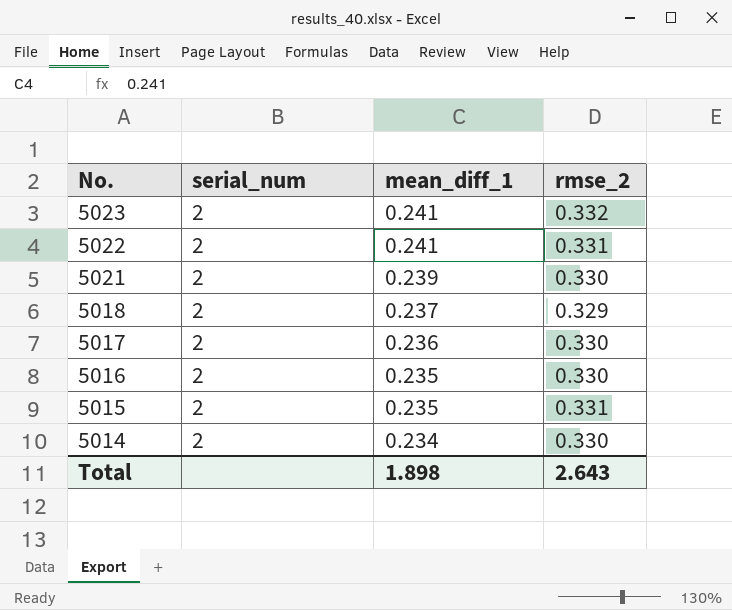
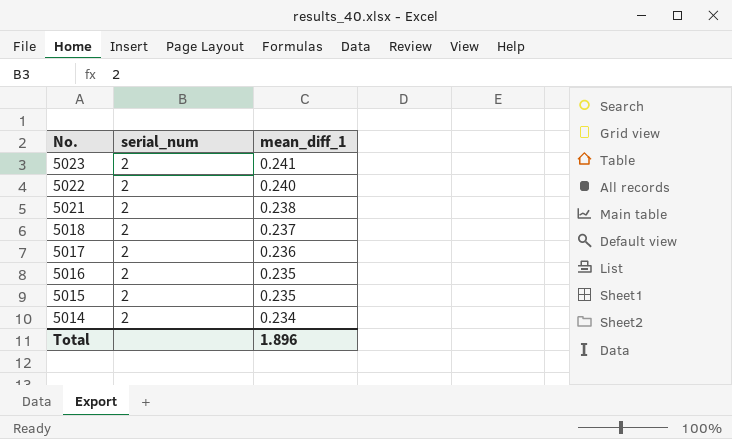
column rmse_2 | position: 4 -> none
5022 | mean_diff_1: 0.241 -> 0.240
5021 | mean_diff_1: 0.239 -> 0.238
Total | mean_diff_1: 1.898 -> 1.896

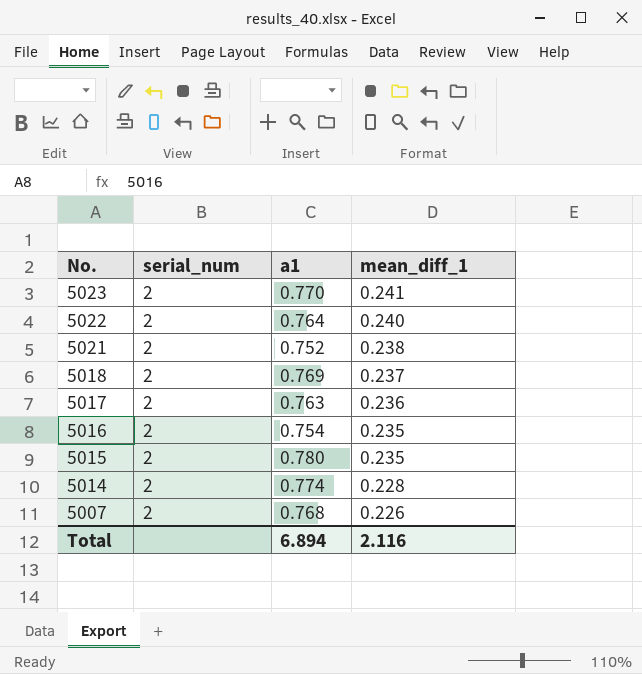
column a1 | position: none -> 3
5014 | mean_diff_1: 0.234 -> 0.228
row 5007: none -> 2 | 0.768 | 0.226
Total | mean_diff_1: 1.896 -> 2.116

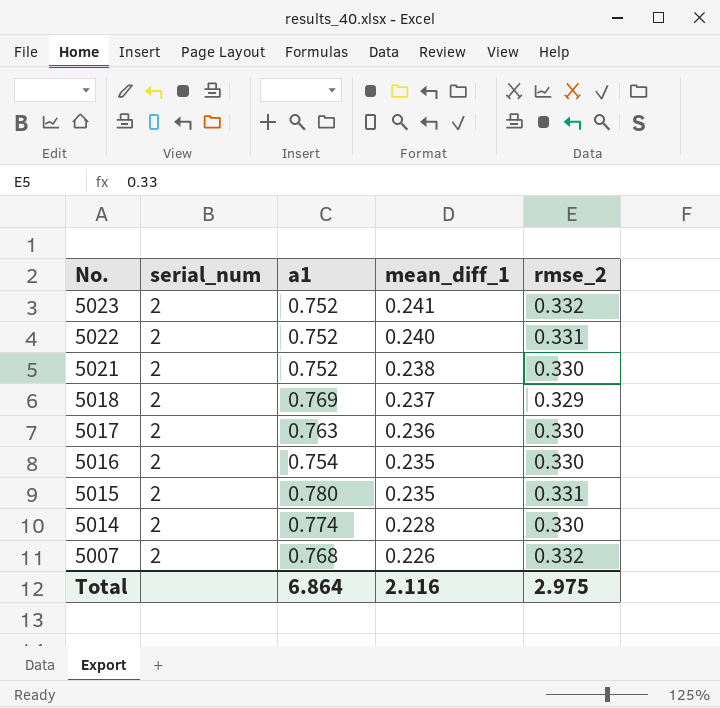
column rmse_2 | position: none -> 5
5023 | a1: 0.770 -> 0.752
5022 | a1: 0.764 -> 0.752
Total | a1: 6.894 -> 6.864

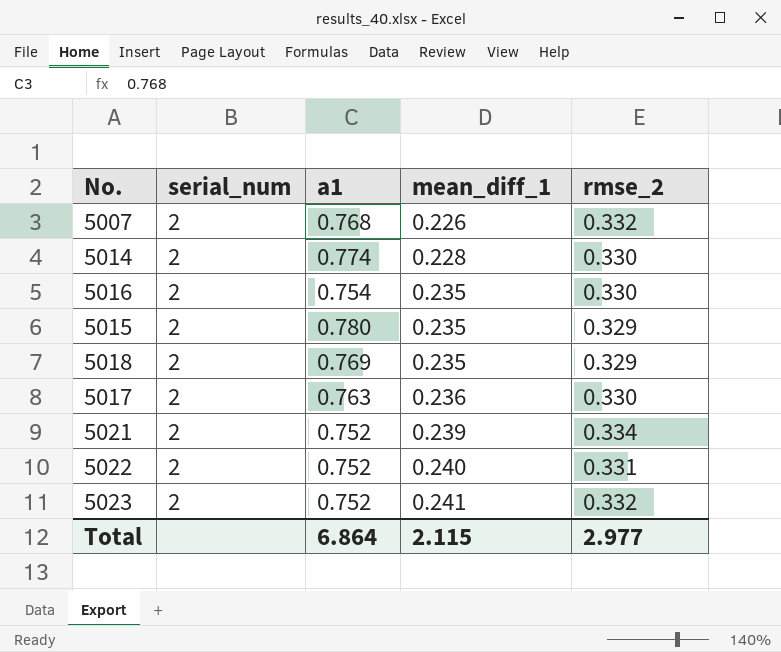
row order: No. descending -> mean_diff_1 ascending
5015 | rmse_2: 0.331 -> 0.329
5018 | mean_diff_1: 0.237 -> 0.235
5021 | mean_diff_1: 0.238 -> 0.239
5021 | rmse_2: 0.330 -> 0.334
Total | mean_diff_1: 2.116 -> 2.115
Total | rmse_2: 2.975 -> 2.977

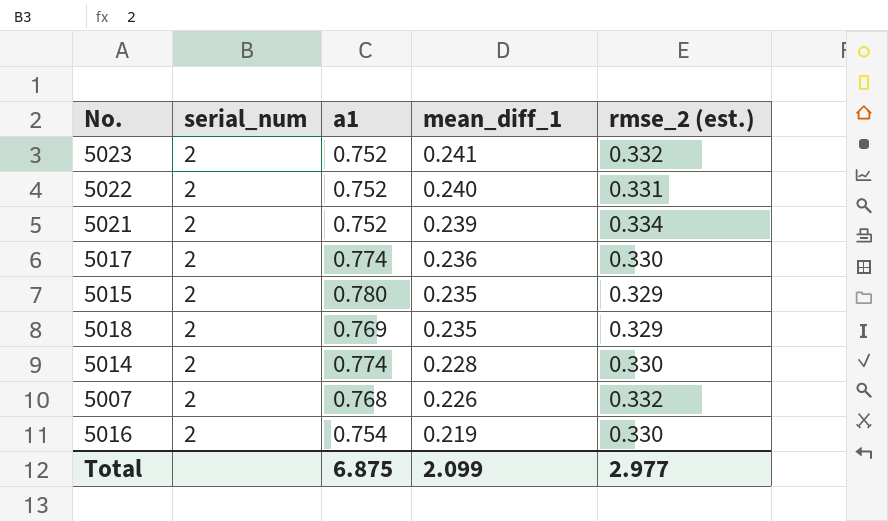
row order: mean_diff_1 ascending -> mean_diff_1 descending
column name: rmse_2 -> rmse_2 (est.)
5017 | a1: 0.763 -> 0.774
5016 | mean_diff_1: 0.235 -> 0.219
Total | a1: 6.864 -> 6.875
Total | mean_diff_1: 2.115 -> 2.099

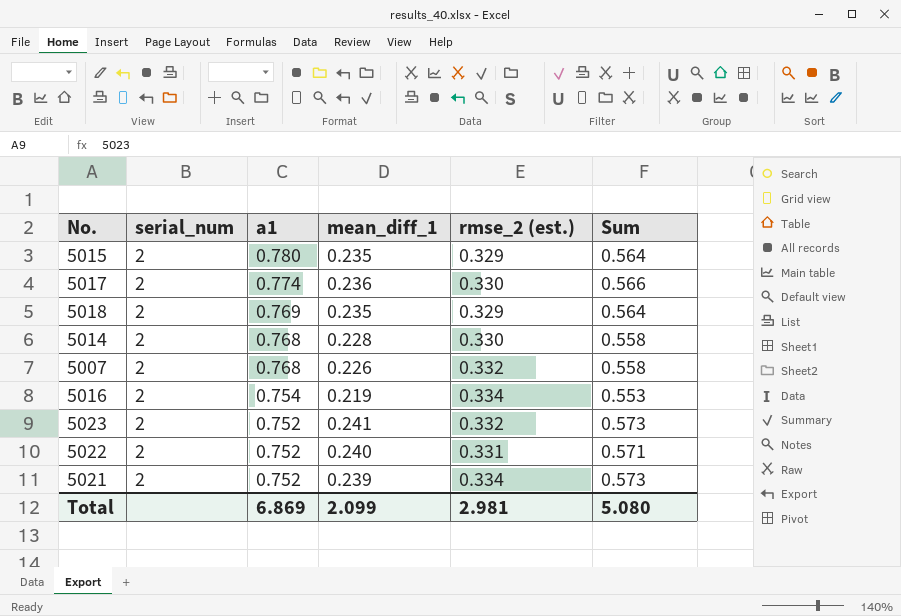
row order: mean_diff_1 descending -> a1 descending
column Sum | formula: none -> [mean_diff_1] + [rmse_2 (est.)]
5014 | a1: 0.774 -> 0.768
5016 | rmse_2 (est.): 0.330 -> 0.334
Total | a1: 6.875 -> 6.869
Total | rmse_2 (est.): 2.977 -> 2.981

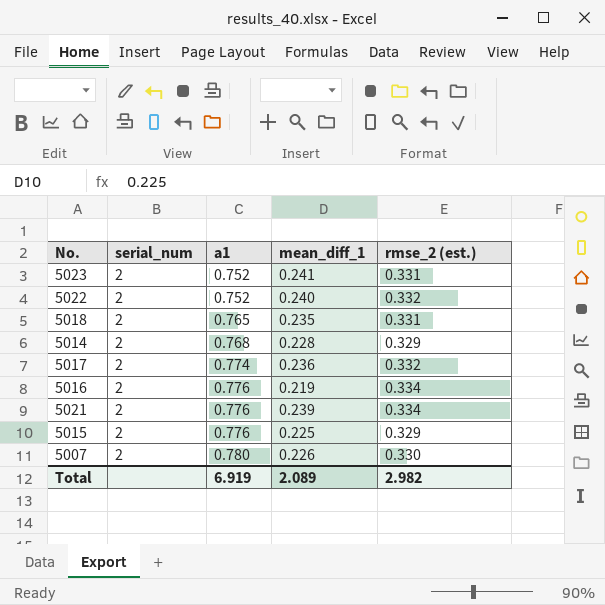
row order: a1 descending -> a1 ascending
column Sum | formula: [mean_diff_1] + [rmse_2 (est.)] -> none
5023 | rmse_2 (est.): 0.332 -> 0.331
5022 | rmse_2 (est.): 0.331 -> 0.332
5018 | a1: 0.769 -> 0.765
5018 | rmse_2 (est.): 0.329 -> 0.331
5014 | rmse_2 (est.): 0.330 -> 0.329
5017 | rmse_2 (est.): 0.330 -> 0.332
5016 | a1: 0.754 -> 0.776
5021 | a1: 0.752 -> 0.776
5015 | a1: 0.780 -> 0.776
5015 | mean_diff_1: 0.235 -> 0.225
5007 | a1: 0.768 -> 0.780
5007 | rmse_2 (est.): 0.332 -> 0.330
Total | a1: 6.869 -> 6.919
Total | mean_diff_1: 2.099 -> 2.089
Total | rmse_2 (est.): 2.981 -> 2.982

